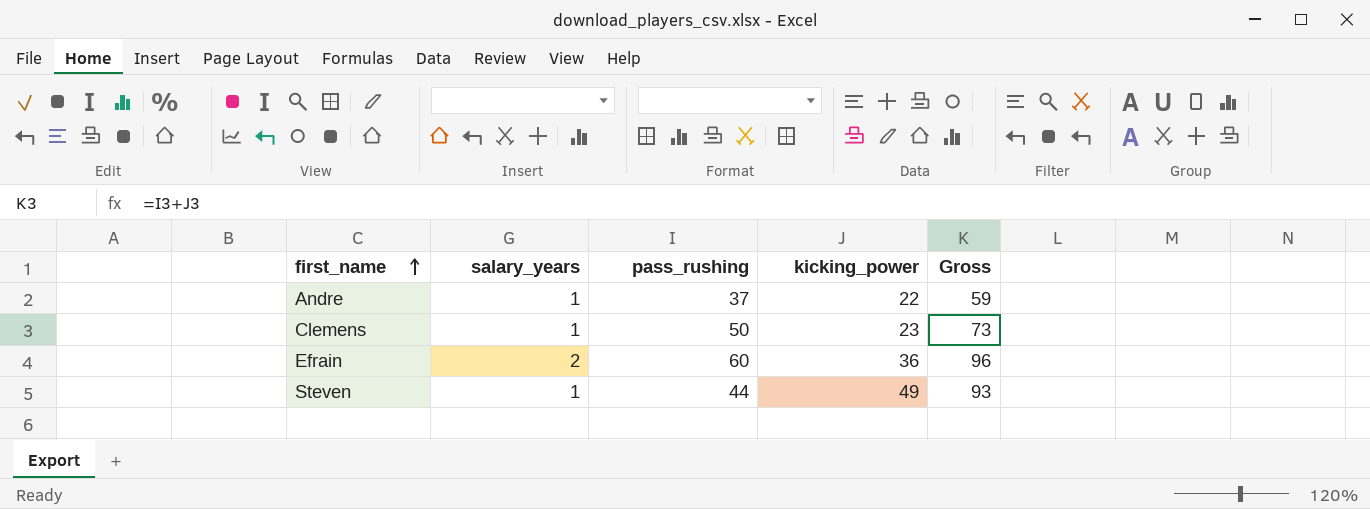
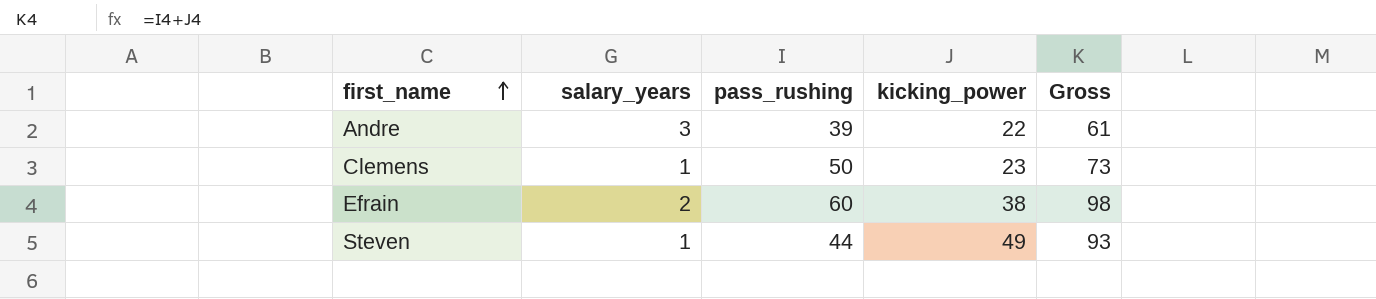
Andre | salary_years: 1 -> 3
Andre | pass_rushing: 37 -> 39
Andre | Gross: 59 -> 61
Efrain | kicking_power: 36 -> 38
Efrain | Gross: 96 -> 98

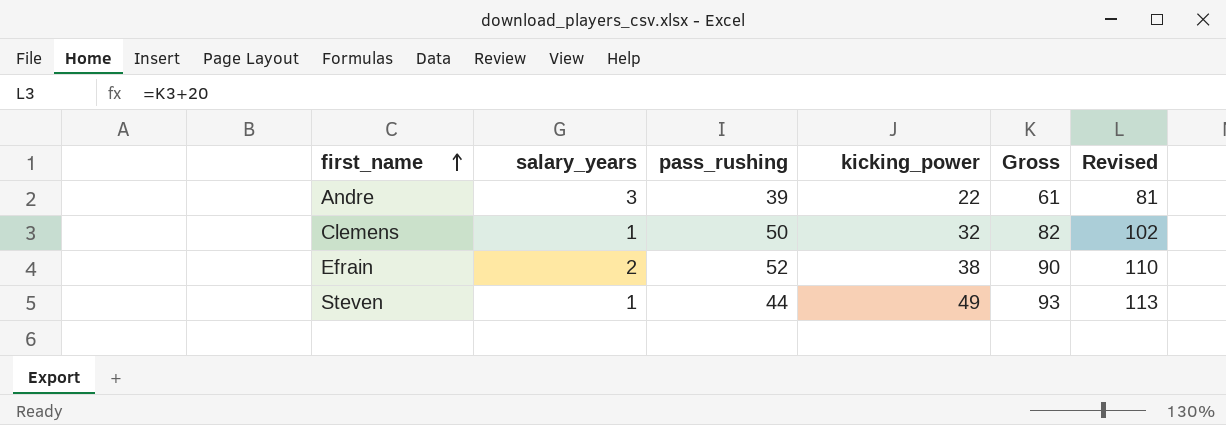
column Revised | formula: none -> [Gross] + 20
Clemens | kicking_power: 23 -> 32
Clemens | Gross: 73 -> 82
Efrain | pass_rushing: 60 -> 52
Efrain | Gross: 98 -> 90

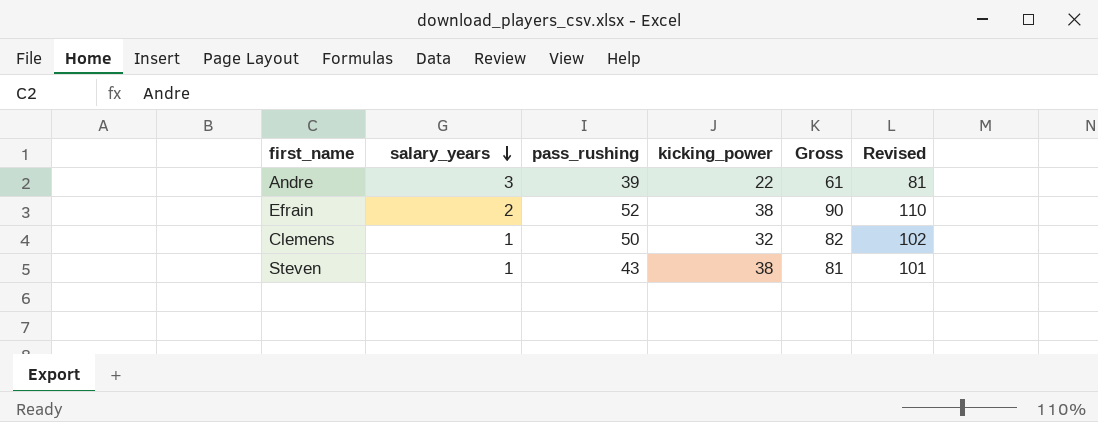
row order: first_name ascending -> salary_years descending
Steven | pass_rushing: 44 -> 43
Steven | kicking_power: 49 -> 38
Steven | Gross: 93 -> 81
Steven | Revised: 113 -> 101

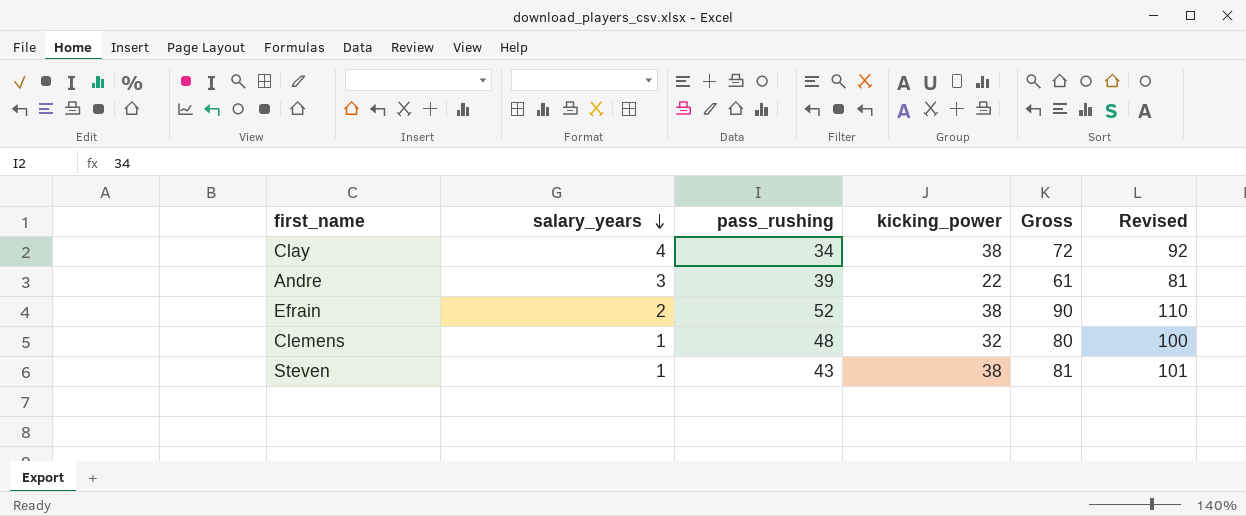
row Clay: none -> 4 | 34 | 38 | 72 | 92
Clemens | pass_rushing: 50 -> 48
Clemens | Gross: 82 -> 80
Clemens | Revised: 102 -> 100

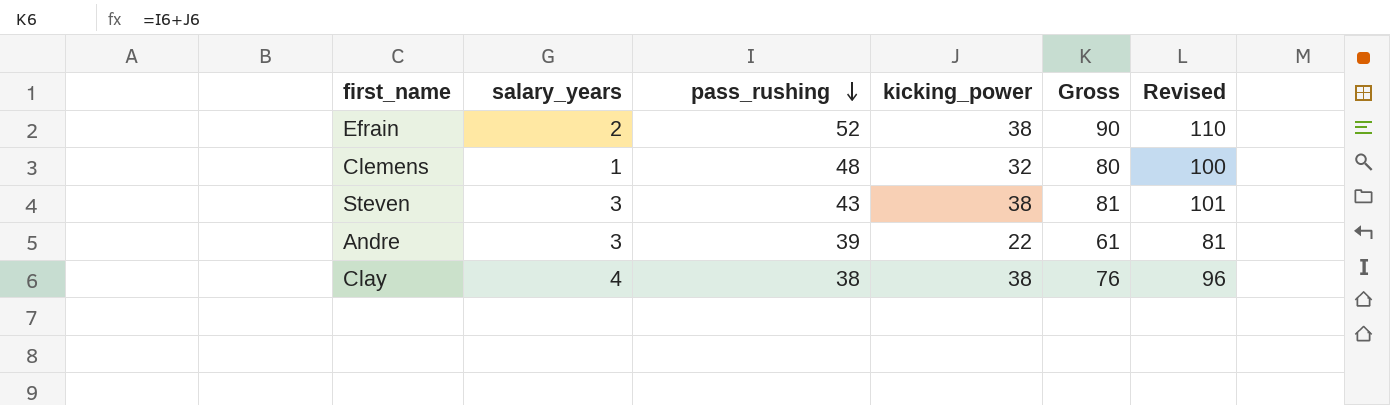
row order: salary_years descending -> pass_rushing descending
Steven | salary_years: 1 -> 3
Clay | pass_rushing: 34 -> 38
Clay | Gross: 72 -> 76
Clay | Revised: 92 -> 96

